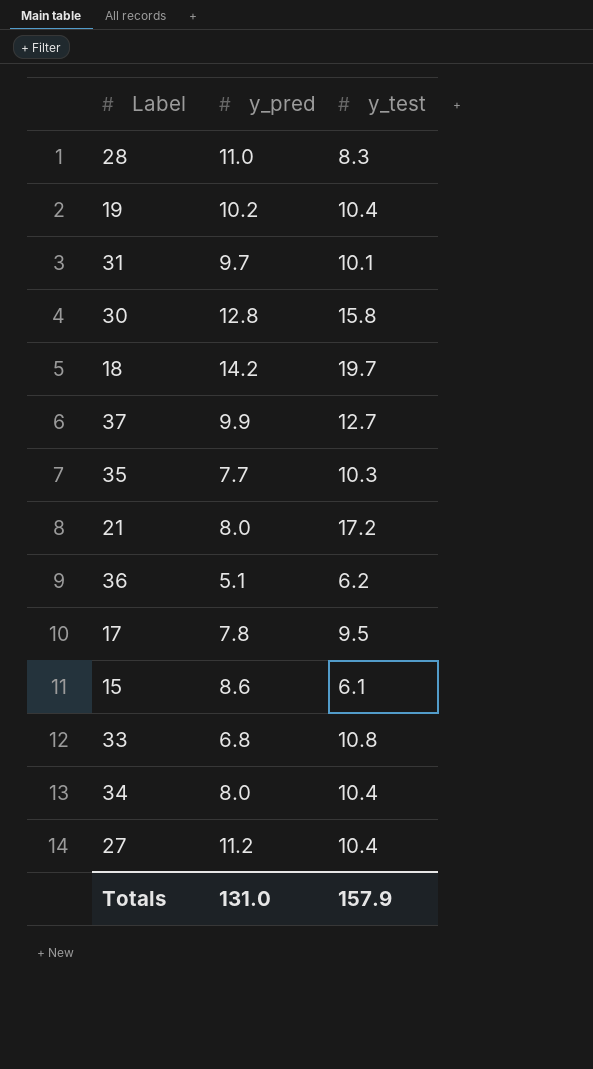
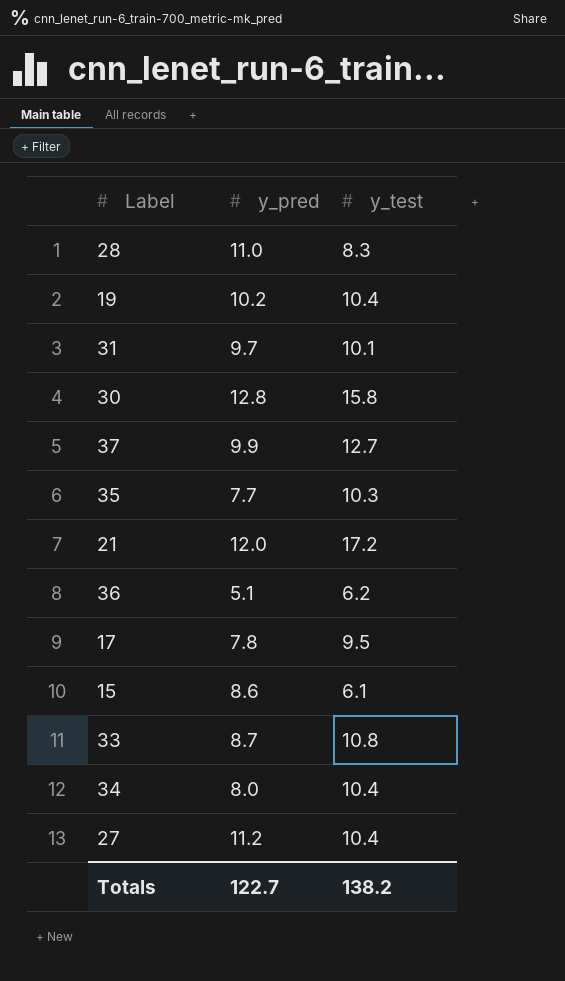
row 18: 14.2 | 19.7 -> none
21 | y_pred: 8.0 -> 12.0
33 | y_pred: 6.8 -> 8.7
Totals | y_pred: 131.0 -> 122.7
Totals | y_test: 157.9 -> 138.2

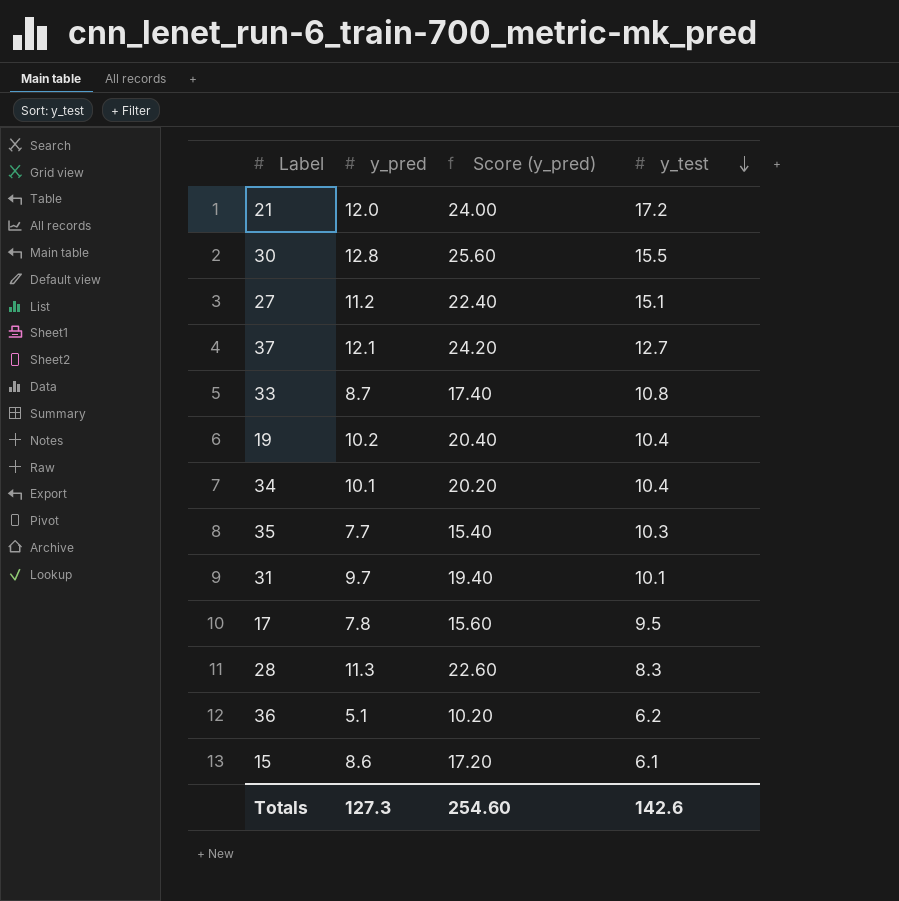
row order: none -> y_test descending
column Score (y_pred) | formula: none -> [y_pred] * 2
30 | y_test: 15.8 -> 15.5
27 | y_test: 10.4 -> 15.1
37 | y_pred: 9.9 -> 12.1
34 | y_pred: 8.0 -> 10.1
28 | y_pred: 11.0 -> 11.3
Totals | y_pred: 122.7 -> 127.3
Totals | y_test: 138.2 -> 142.6

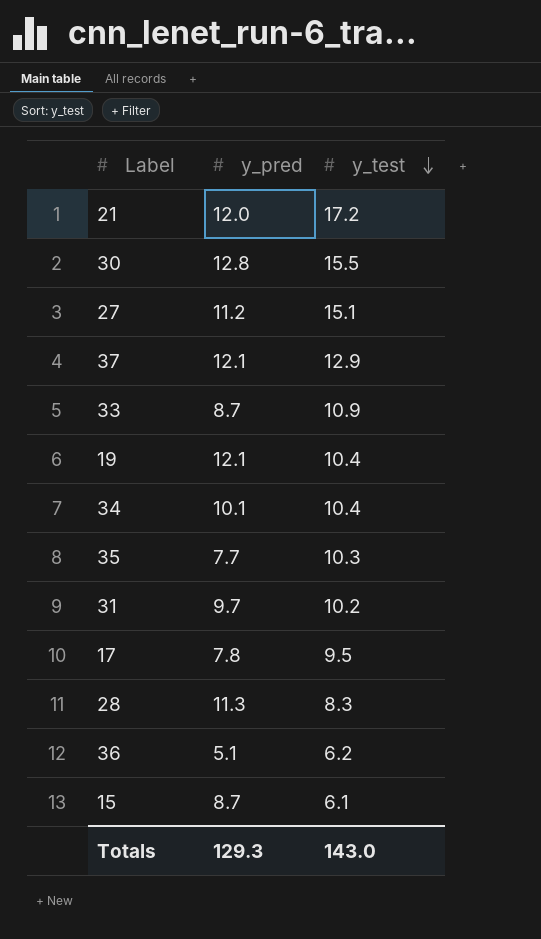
column Score (y_pred) | formula: [y_pred] * 2 -> none
37 | y_test: 12.7 -> 12.9
33 | y_test: 10.8 -> 10.9
19 | y_pred: 10.2 -> 12.1
31 | y_test: 10.1 -> 10.2
15 | y_pred: 8.6 -> 8.7
Totals | y_pred: 127.3 -> 129.3
Totals | y_test: 142.6 -> 143.0

